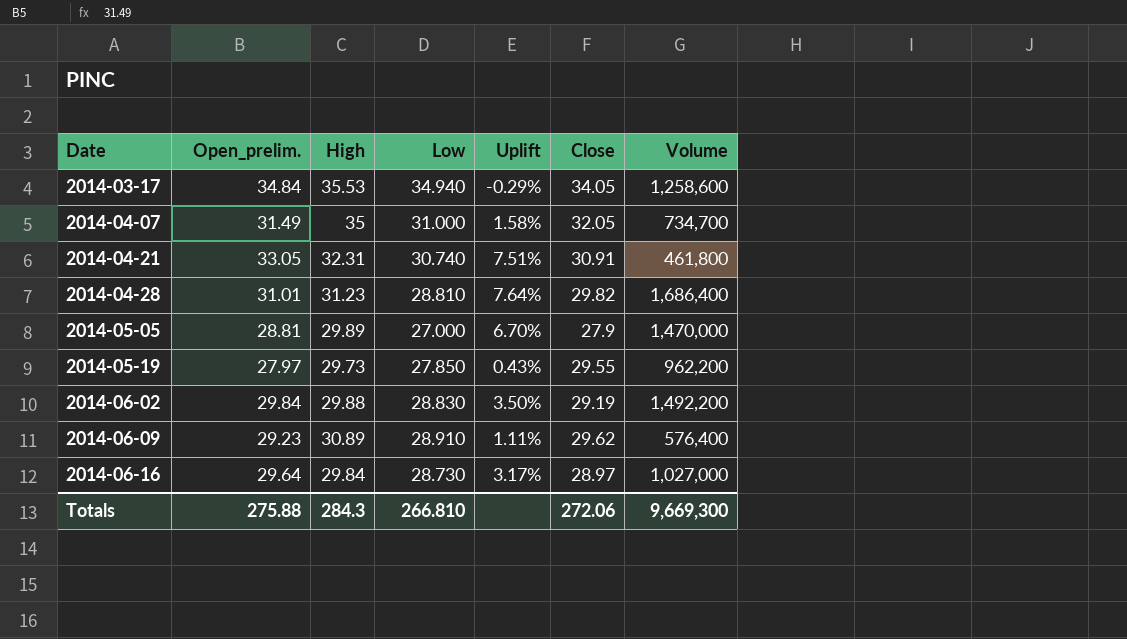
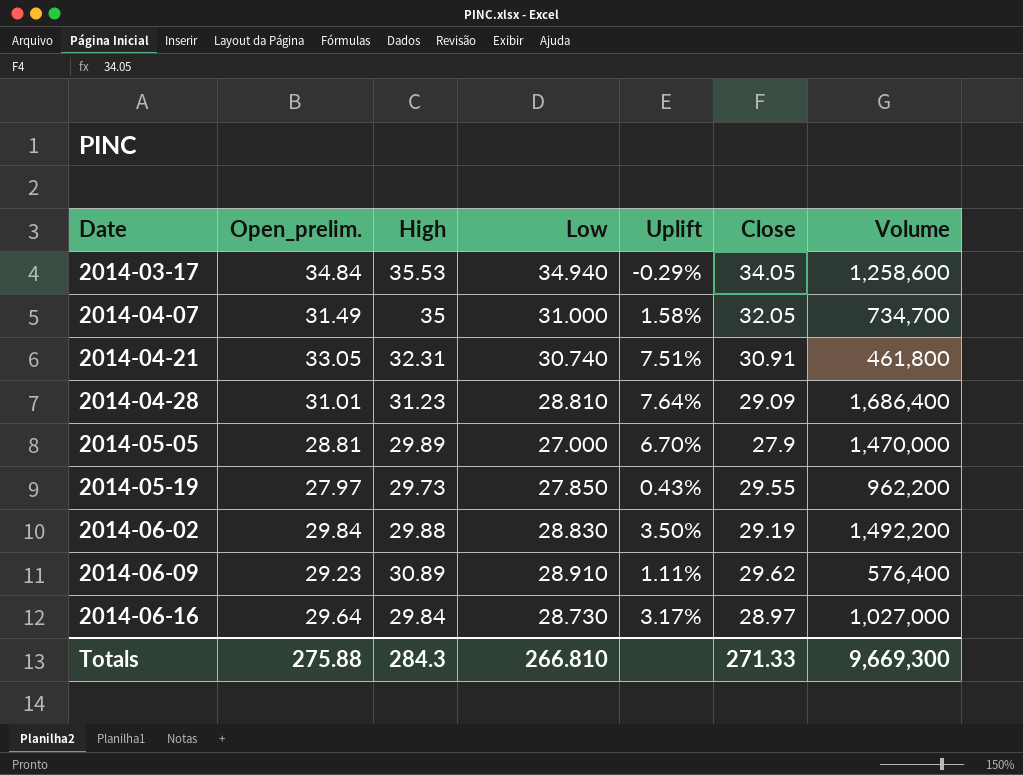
2014-04-28 | Close: 29.82 -> 29.09
Totals | Close: 272.06 -> 271.33

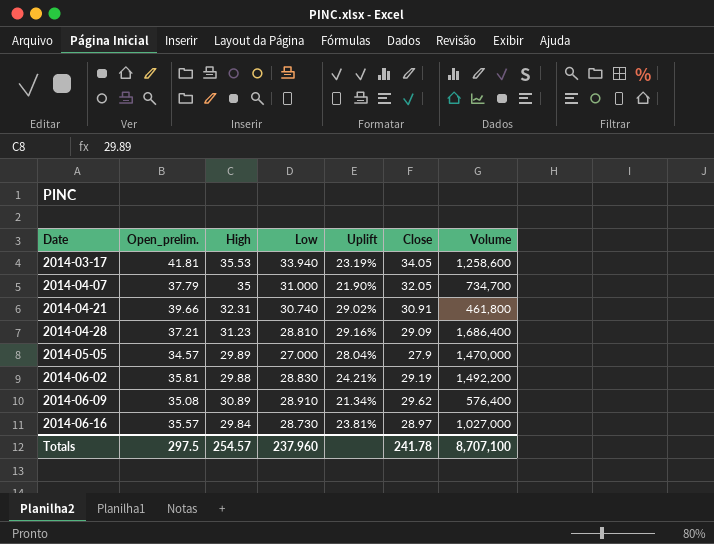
row 2014-05-19: 27.97 | 29.73 | 27.850 | 0.43% | 29.55 | 962,200 -> none
2014-03-17 | Open_prelim.: 34.84 -> 41.81
2014-03-17 | Low: 34.940 -> 33.940
2014-03-17 | Uplift: -0.29% -> 23.19%
2014-04-07 | Open_prelim.: 31.49 -> 37.79
2014-04-07 | Uplift: 1.58% -> 21.90%
2014-04-21 | Open_prelim.: 33.05 -> 39.66
2014-04-21 | Uplift: 7.51% -> 29.02%
2014-04-28 | Open_prelim.: 31.01 -> 37.21
2014-04-28 | Uplift: 7.64% -> 29.16%
2014-05-05 | Open_prelim.: 28.81 -> 34.57
2014-05-05 | Uplift: 6.70% -> 28.04%
2014-06-02 | Open_prelim.: 29.84 -> 35.81
2014-06-02 | Uplift: 3.50% -> 24.21%
2014-06-09 | Open_prelim.: 29.23 -> 35.08
2014-06-09 | Uplift: 1.11% -> 21.34%
2014-06-16 | Open_prelim.: 29.64 -> 35.57
2014-06-16 | Uplift: 3.17% -> 23.81%
Totals | Open_prelim.: 275.88 -> 297.5
Totals | High: 284.3 -> 254.57
Totals | Low: 266.810 -> 237.960
Totals | Close: 271.33 -> 241.78
Totals | Volume: 9,669,300 -> 8,707,100

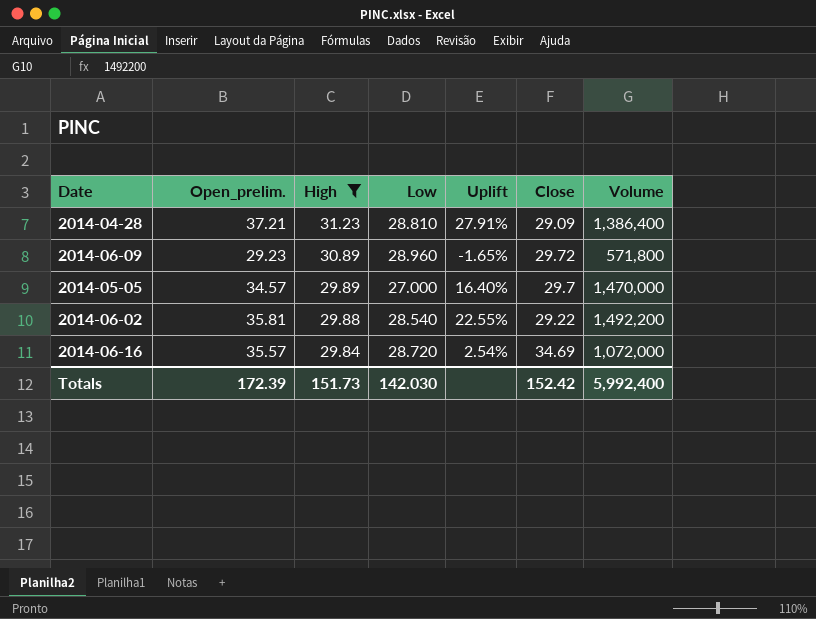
filter: none -> High <= 31.23
row order: Date ascending -> High descending
column Uplift | formula: ([Open_prelim.] - [Low]) / [Low] -> ([Open_prelim.] - [Close]) / [Close]
2014-04-28 | Volume: 1,686,400 -> 1,386,400
2014-06-09 | Open_prelim.: 35.08 -> 29.23
2014-06-09 | Low: 28.910 -> 28.960
2014-06-09 | Close: 29.62 -> 29.72
2014-06-09 | Volume: 576,400 -> 571,800
2014-05-05 | Close: 27.9 -> 29.7
2014-06-02 | Low: 28.830 -> 28.540
2014-06-02 | Close: 29.19 -> 29.22
2014-06-16 | Low: 28.730 -> 28.720
2014-06-16 | Close: 28.97 -> 34.69
2014-06-16 | Volume: 1,027,000 -> 1,072,000
Totals | Open_prelim.: 297.5 -> 172.39
Totals | High: 254.57 -> 151.73
Totals | Low: 237.960 -> 142.030
Totals | Close: 241.78 -> 152.42
Totals | Volume: 8,707,100 -> 5,992,400

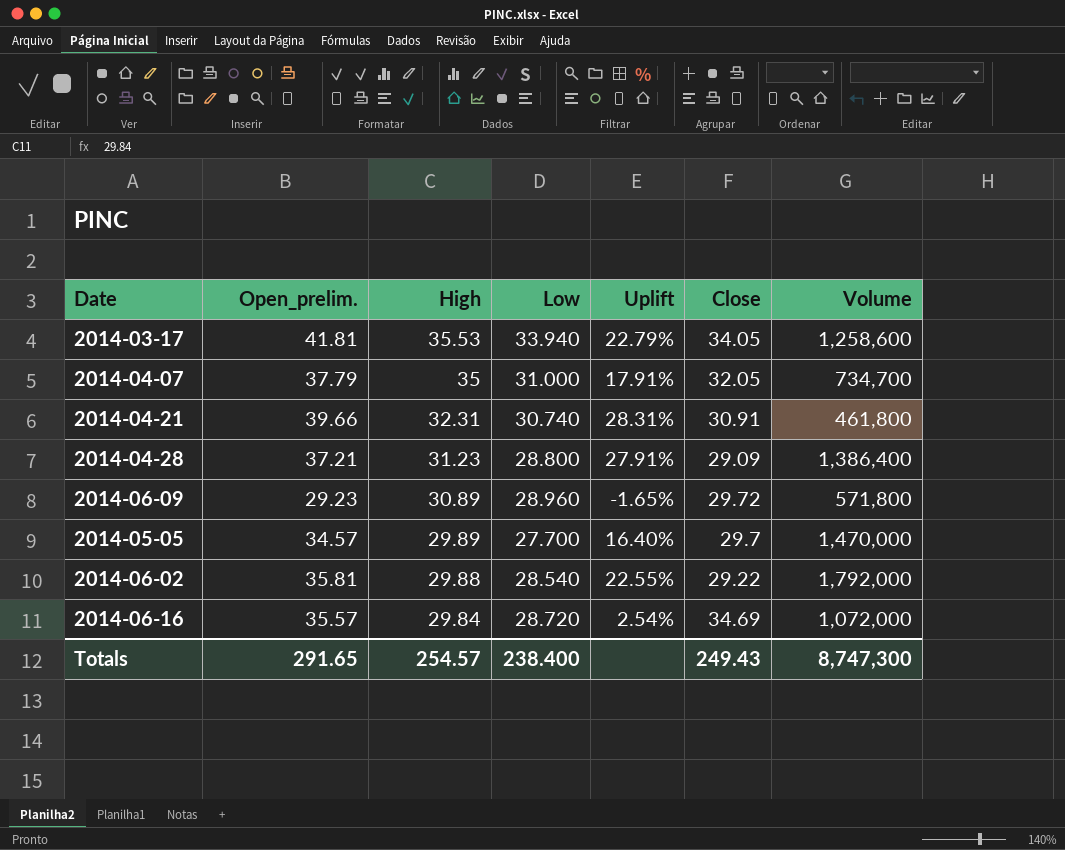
filter: High <= 31.23 -> none
2014-04-28 | Low: 28.810 -> 28.800
2014-05-05 | Low: 27.000 -> 27.700
2014-06-02 | Volume: 1,492,200 -> 1,792,000
Totals | Open_prelim.: 172.39 -> 291.65
Totals | High: 151.73 -> 254.57
Totals | Low: 142.030 -> 238.400
Totals | Close: 152.42 -> 249.43
Totals | Volume: 5,992,400 -> 8,747,300

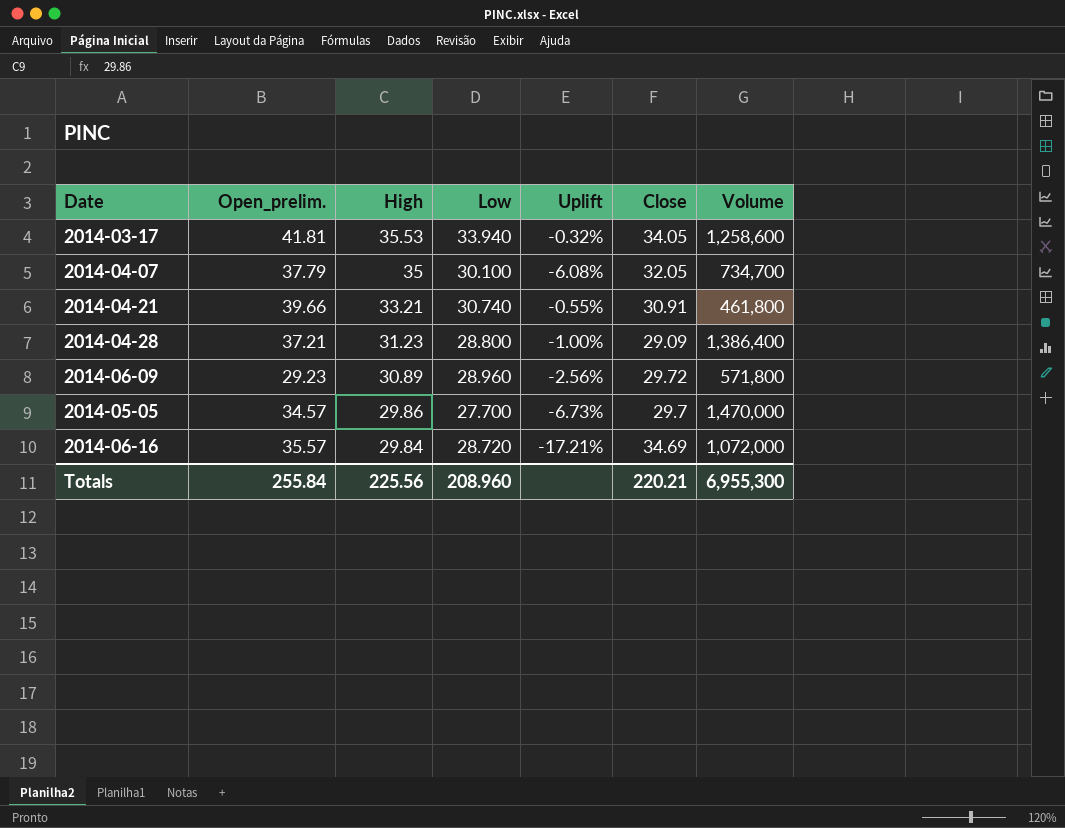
column Uplift | formula: ([Open_prelim.] - [Close]) / [Close] -> ([Low] - [Close]) / [Close]
row 2014-06-02: 35.81 | 29.88 | 28.540 | 22.55% | 29.22 | 1,792,000 -> none
2014-04-07 | Low: 31.000 -> 30.100
2014-04-21 | High: 32.31 -> 33.21
2014-05-05 | High: 29.89 -> 29.86
Totals | Open_prelim.: 291.65 -> 255.84
Totals | High: 254.57 -> 225.56
Totals | Low: 238.400 -> 208.960
Totals | Close: 249.43 -> 220.21
Totals | Volume: 8,747,300 -> 6,955,300

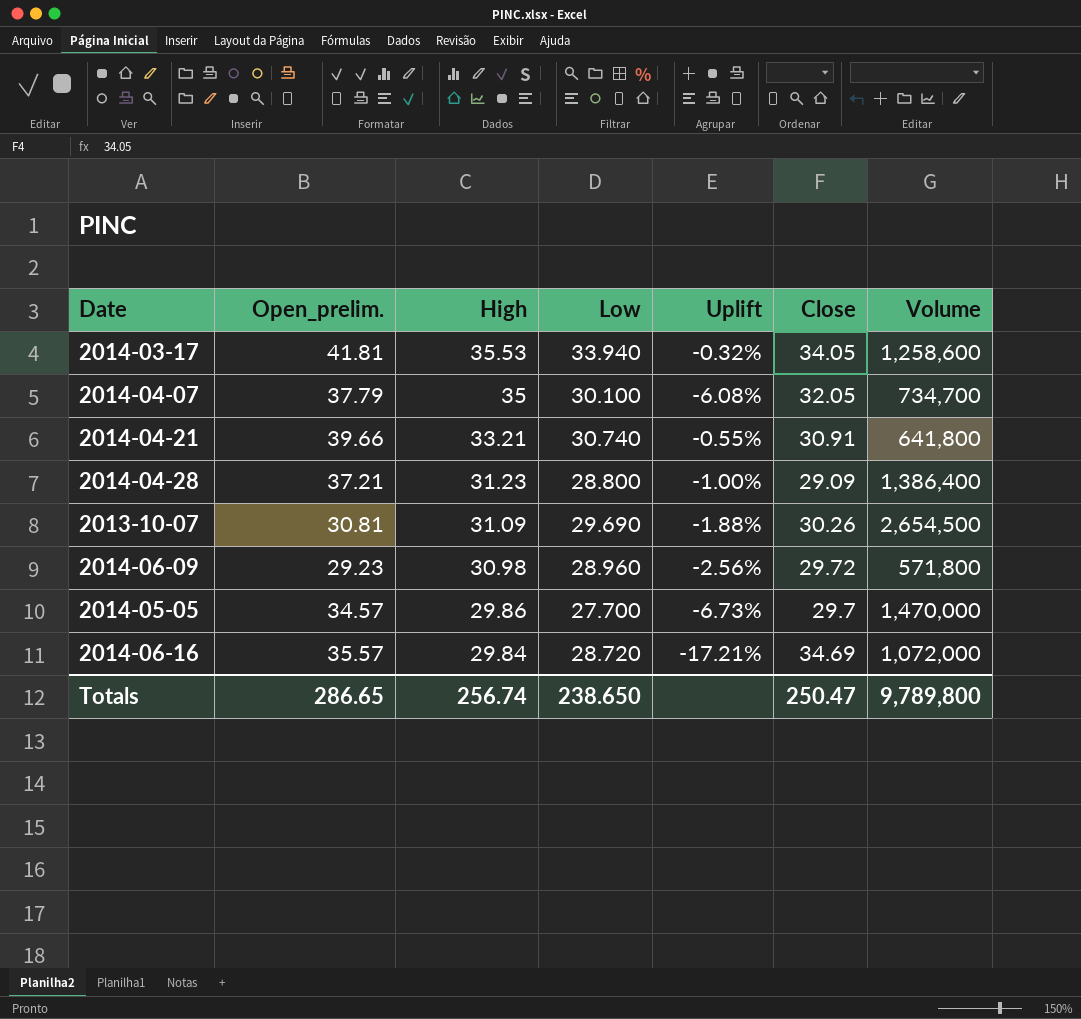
2014-04-21 | Volume: 461,800 -> 641,800
row 2013-10-07: none -> 30.81 | 31.09 | 29.690 | -1.88% | 30.26 | 2,654,500
2014-06-09 | High: 30.89 -> 30.98
Totals | Open_prelim.: 255.84 -> 286.65
Totals | High: 225.56 -> 256.74
Totals | Low: 208.960 -> 238.650
Totals | Close: 220.21 -> 250.47
Totals | Volume: 6,955,300 -> 9,789,800

